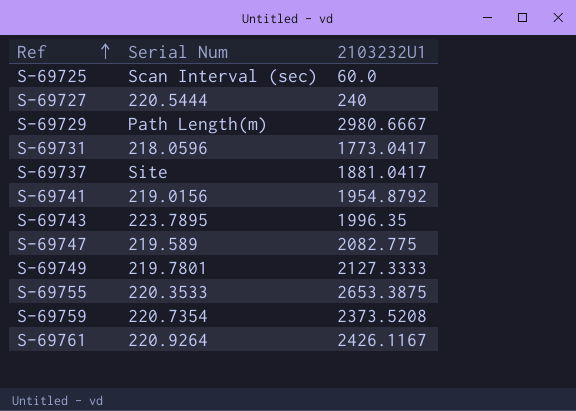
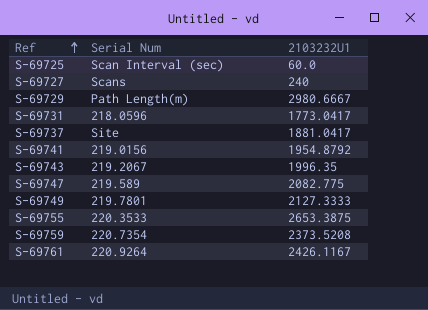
S-69727 | Serial Num: 220.5444 -> Scans
S-69743 | Serial Num: 223.7895 -> 219.2067

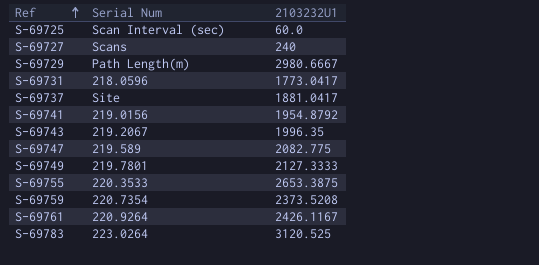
row S-69783: none -> 223.0264 | 3120.525

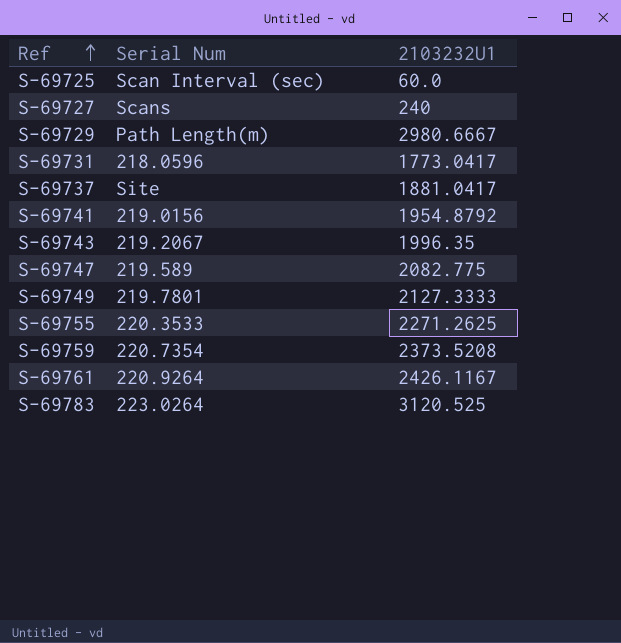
S-69755 | 2103232U1: 2653.3875 -> 2271.2625

